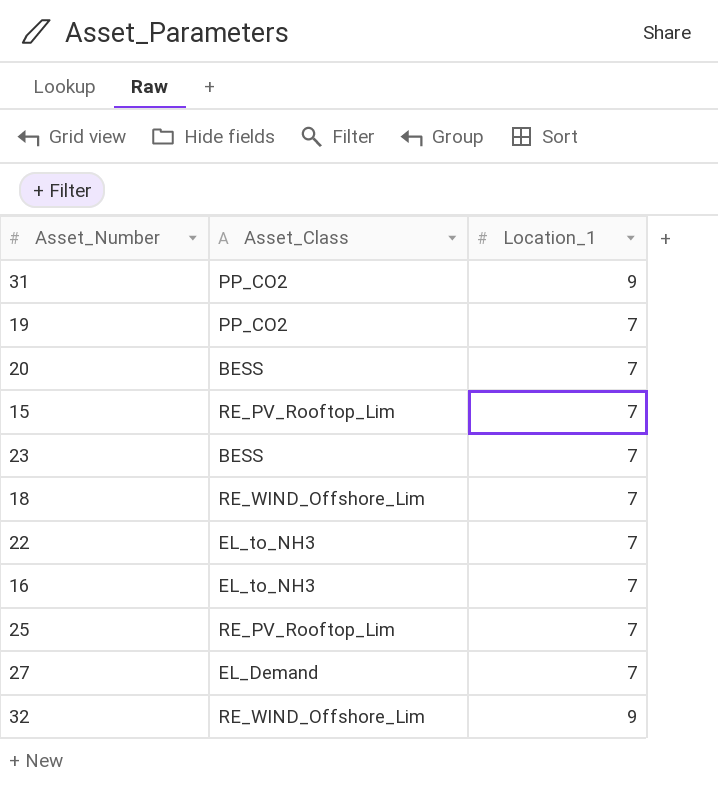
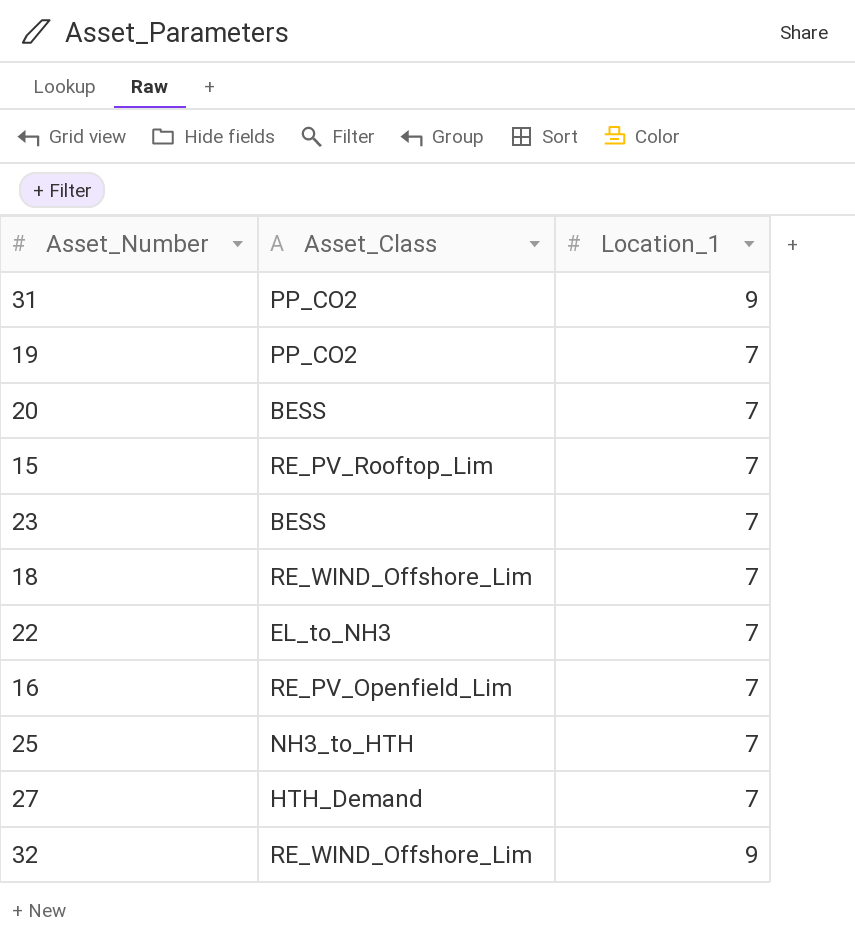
16 | Asset_Class: EL_to_NH3 -> RE_PV_Openfield_Lim
25 | Asset_Class: RE_PV_Rooftop_Lim -> NH3_to_HTH
27 | Asset_Class: EL_Demand -> HTH_Demand

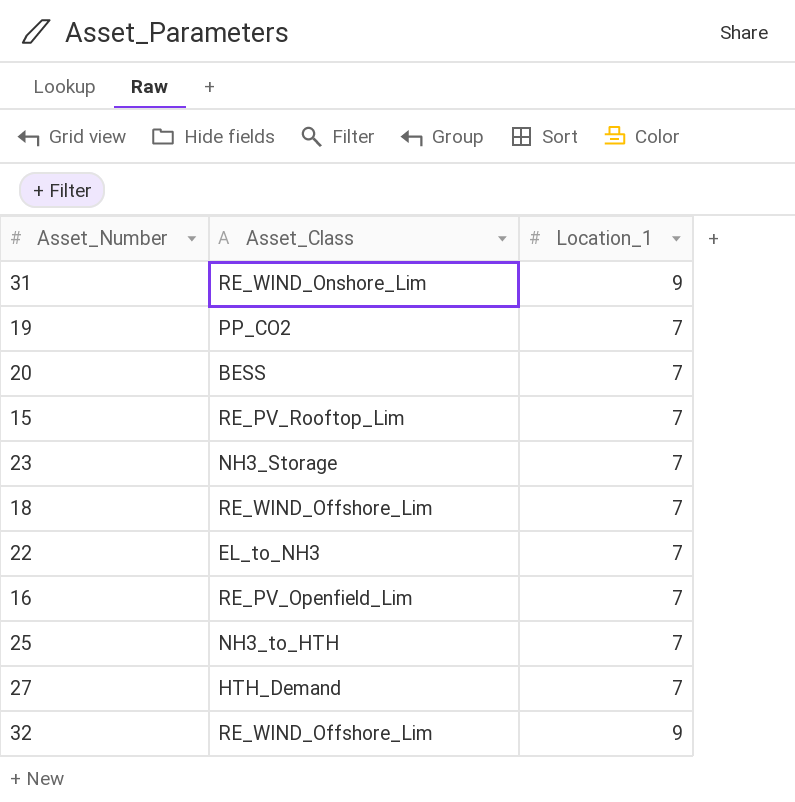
31 | Asset_Class: PP_CO2 -> RE_WIND_Onshore_Lim
23 | Asset_Class: BESS -> NH3_Storage

